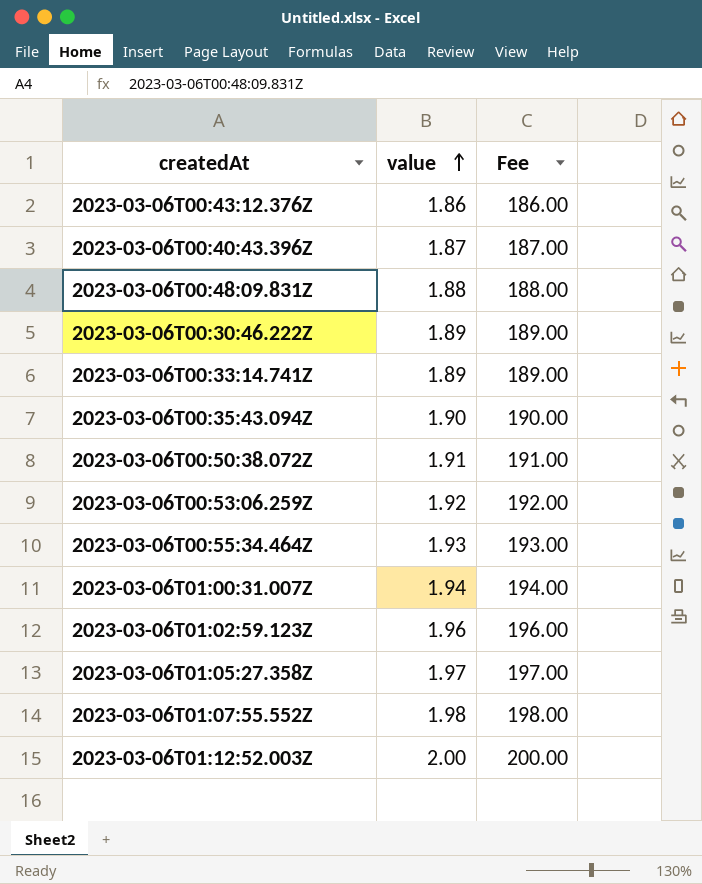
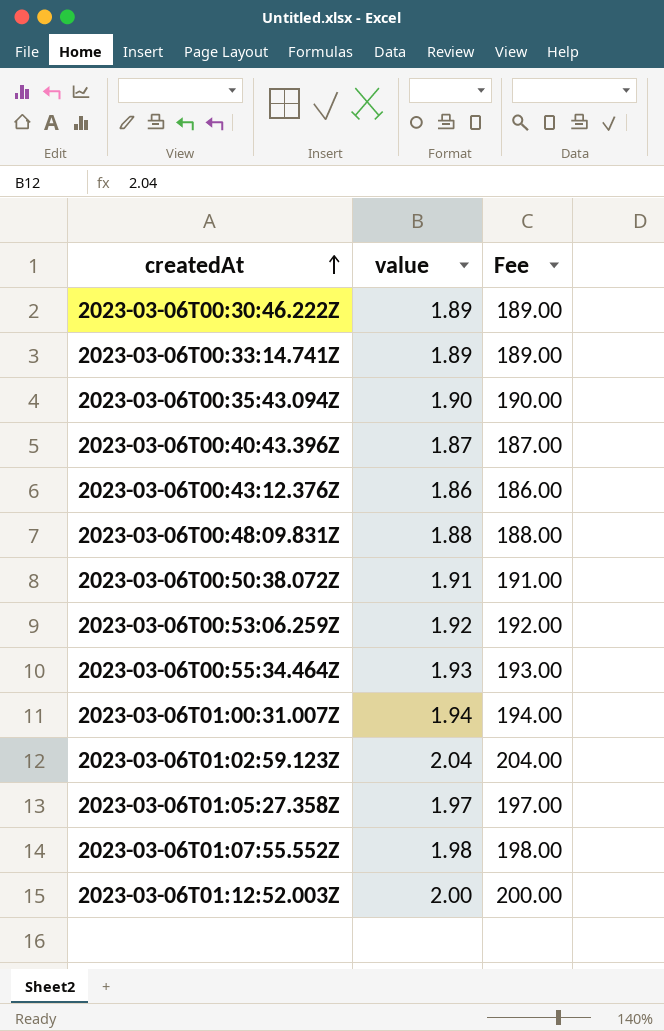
row order: value ascending -> createdAt ascending
2023-03-06T01:02:59.123Z | value: 1.96 -> 2.04
2023-03-06T01:02:59.123Z | Fee: 196.00 -> 204.00

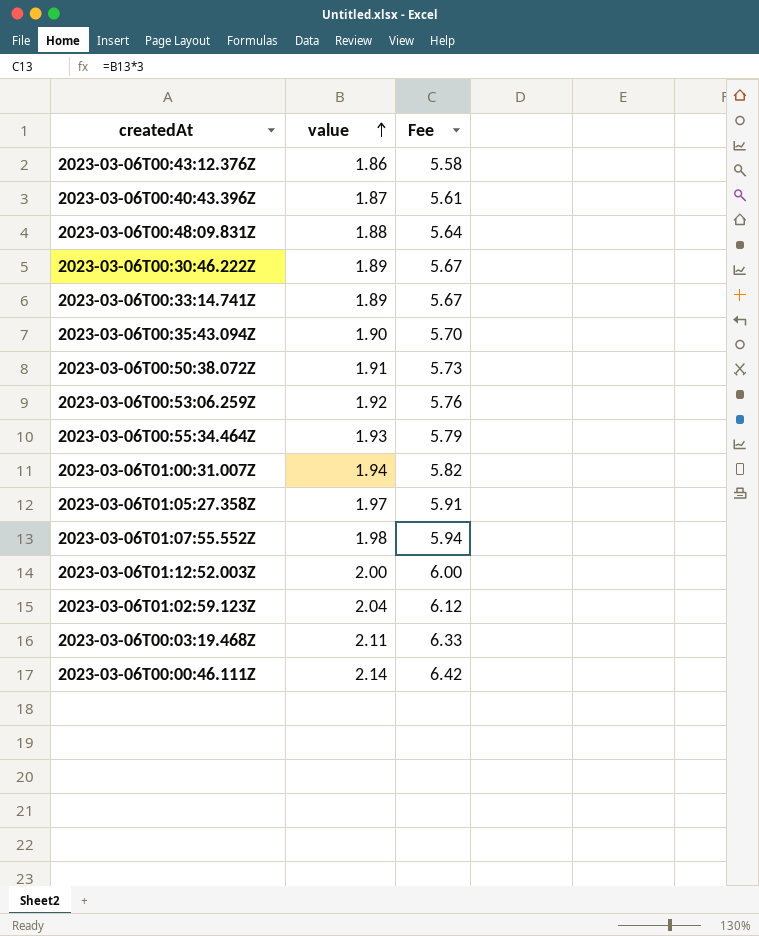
row order: createdAt ascending -> value ascending
column Fee | formula: [value] * 100 -> [value] * 3
row 2023-03-06T00:03:19.468Z: none -> 2.11 | 6.33
row 2023-03-06T00:00:46.111Z: none -> 2.14 | 6.42

